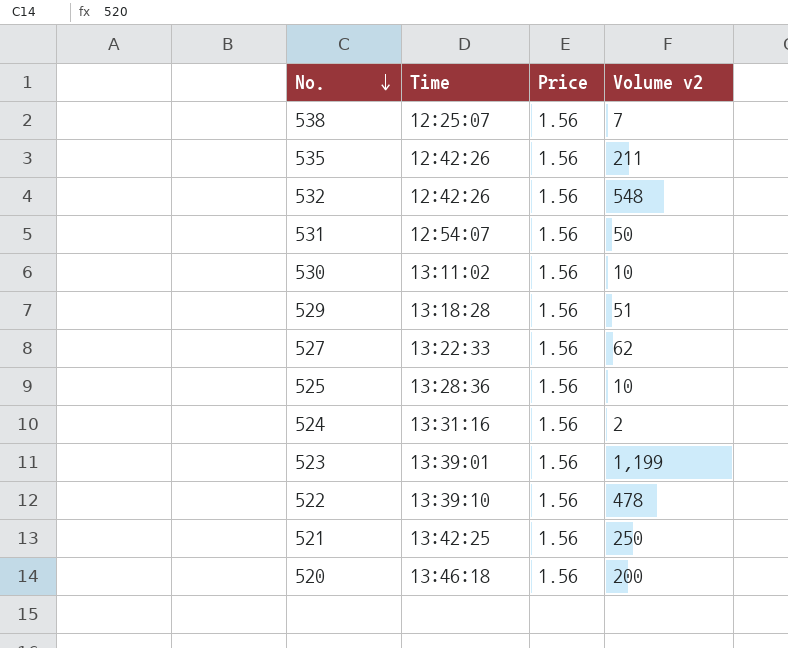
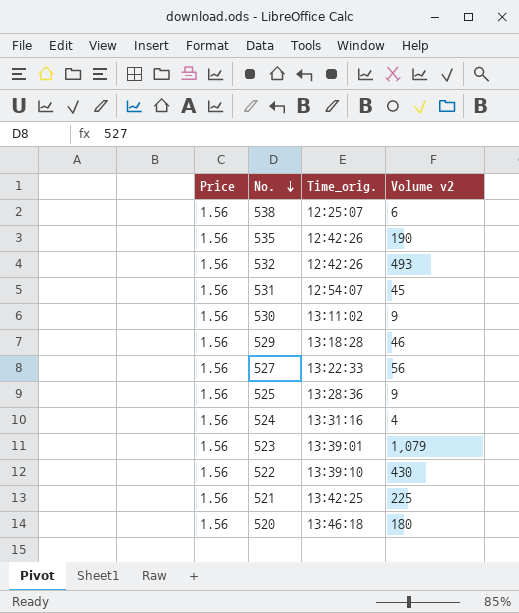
column Price | position: 3 -> 1
column name: Time -> Time_orig.
538 | Volume v2: 7 -> 6
535 | Volume v2: 211 -> 190
532 | Volume v2: 548 -> 493
531 | Volume v2: 50 -> 45
530 | Volume v2: 10 -> 9
529 | Volume v2: 51 -> 46
527 | Volume v2: 62 -> 56
525 | Volume v2: 10 -> 9
524 | Volume v2: 2 -> 4
523 | Volume v2: 1,199 -> 1,079
522 | Volume v2: 478 -> 430
521 | Volume v2: 250 -> 225
520 | Volume v2: 200 -> 180

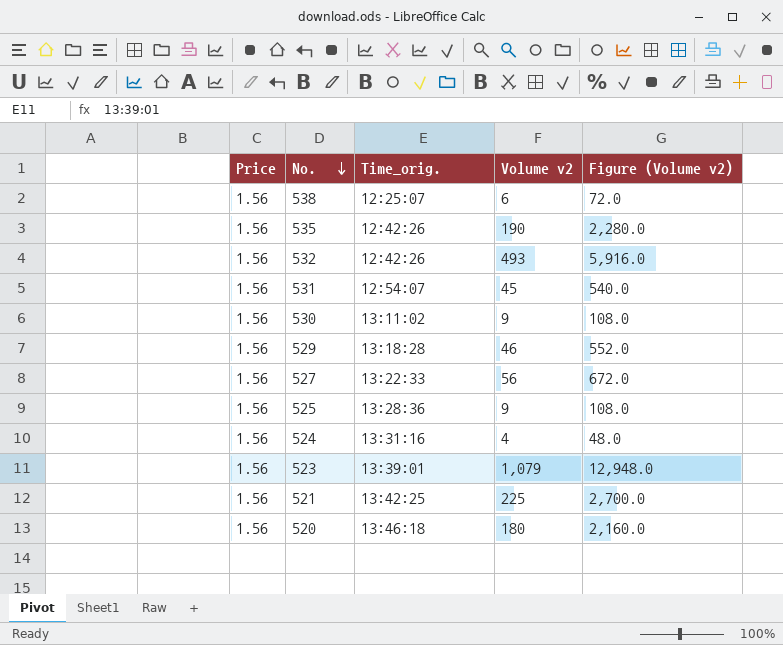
column Figure (Volume v2) | formula: none -> [Volume v2] * 12
row 522: 1.56 | 13:39:10 | 430 -> none

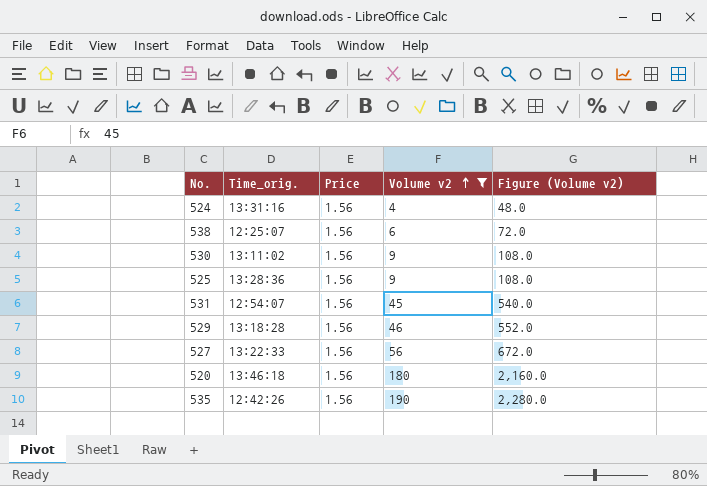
filter: none -> Volume v2 <= 190
row order: No. descending -> Volume v2 ascending
column Price | position: 1 -> 3

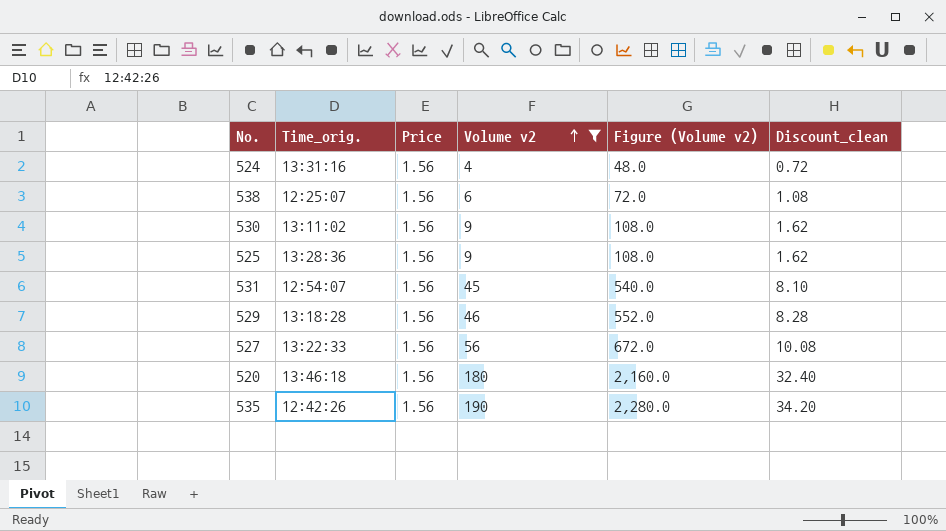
column Discount_clean | formula: none -> [Volume v2] * 0.18

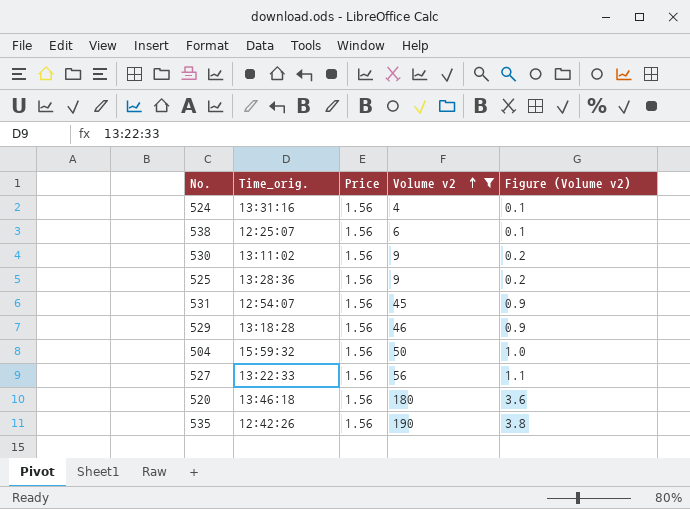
column Discount_clean | formula: [Volume v2] * 0.18 -> none
column Figure (Volume v2) | formula: [Volume v2] * 12 -> [Volume v2] * 0.02
row 504: none -> 15:59:32 | 1.56 | 50 | 1.0

